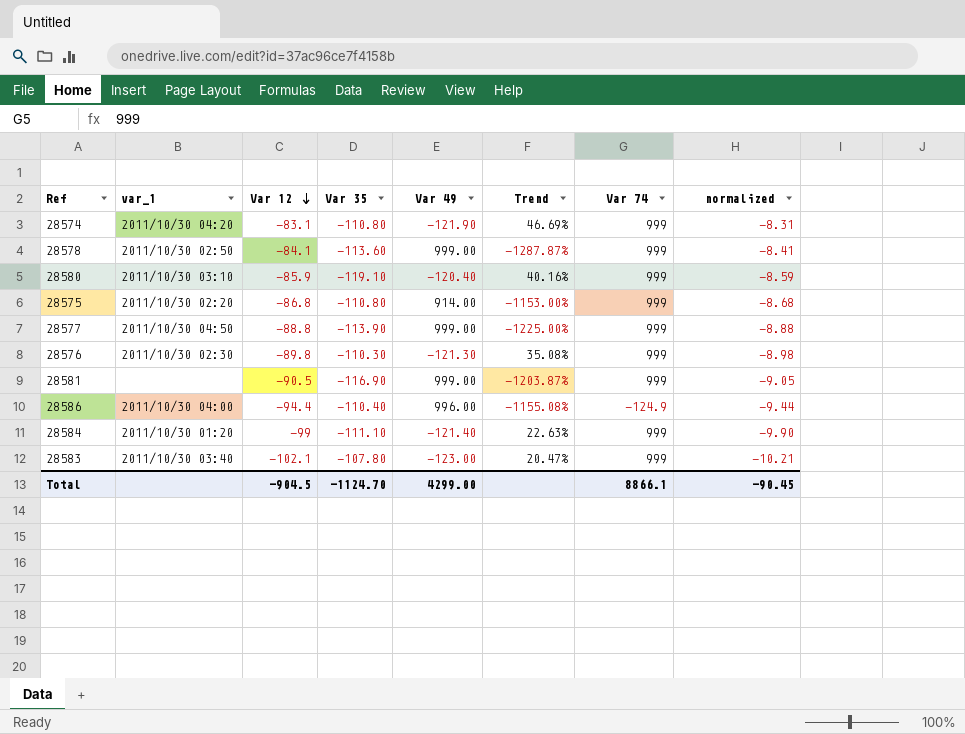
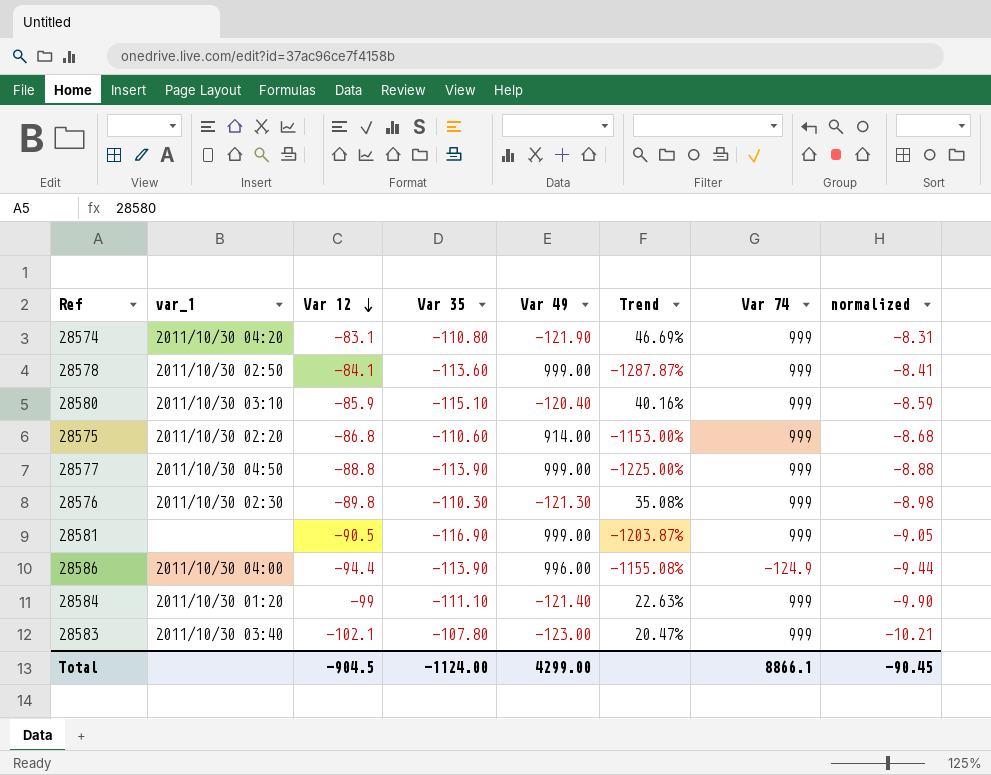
28580 | Var 35: -119.10 -> -115.10
28575 | Var 35: -110.80 -> -110.60
28586 | Var 35: -110.40 -> -113.90
Total | Var 35: -1124.70 -> -1124.00

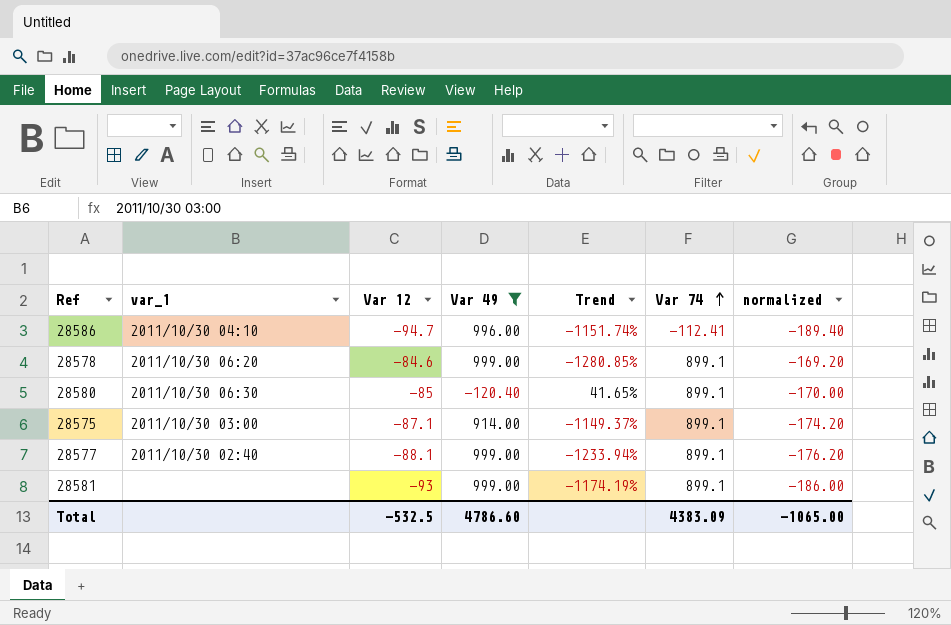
filter: none -> Var 49 >= -120.40
row order: Var 12 descending -> Var 74 ascending
column Var 35 | position: 4 -> none
column normalized | formula: [Var 12] * 0.1 -> [Var 12] * 2
28586 | var_1: 2011/10/30 04:00 -> 2011/10/30 04:10
28586 | Var 12: -94.4 -> -94.7
28586 | Trend: -1155.08% -> -1151.74%
28586 | Var 74: -124.9 -> -112.41
28578 | var_1: 2011/10/30 02:50 -> 2011/10/30 06:20
28578 | Var 12: -84.1 -> -84.6
28578 | Trend: -1287.87% -> -1280.85%
28578 | Var 74: 999 -> 899.1
28580 | var_1: 2011/10/30 03:10 -> 2011/10/30 06:30
28580 | Var 12: -85.9 -> -85
28580 | Trend: 40.16% -> 41.65%
28580 | Var 74: 999 -> 899.1
28575 | var_1: 2011/10/30 02:20 -> 2011/10/30 03:00
28575 | Var 12: -86.8 -> -87.1
28575 | Trend: -1153.00% -> -1149.37%
28575 | Var 74: 999 -> 899.1
28577 | var_1: 2011/10/30 04:50 -> 2011/10/30 02:40
28577 | Var 12: -88.8 -> -88.1
28577 | Trend: -1225.00% -> -1233.94%
28577 | Var 74: 999 -> 899.1
28581 | Var 12: -90.5 -> -93
28581 | Trend: -1203.87% -> -1174.19%
28581 | Var 74: 999 -> 899.1
Total | Var 12: -904.5 -> -532.5
Total | Var 49: 4299.00 -> 4786.60
Total | Var 74: 8866.1 -> 4383.09
Total | normalized: -90.45 -> -1065.00

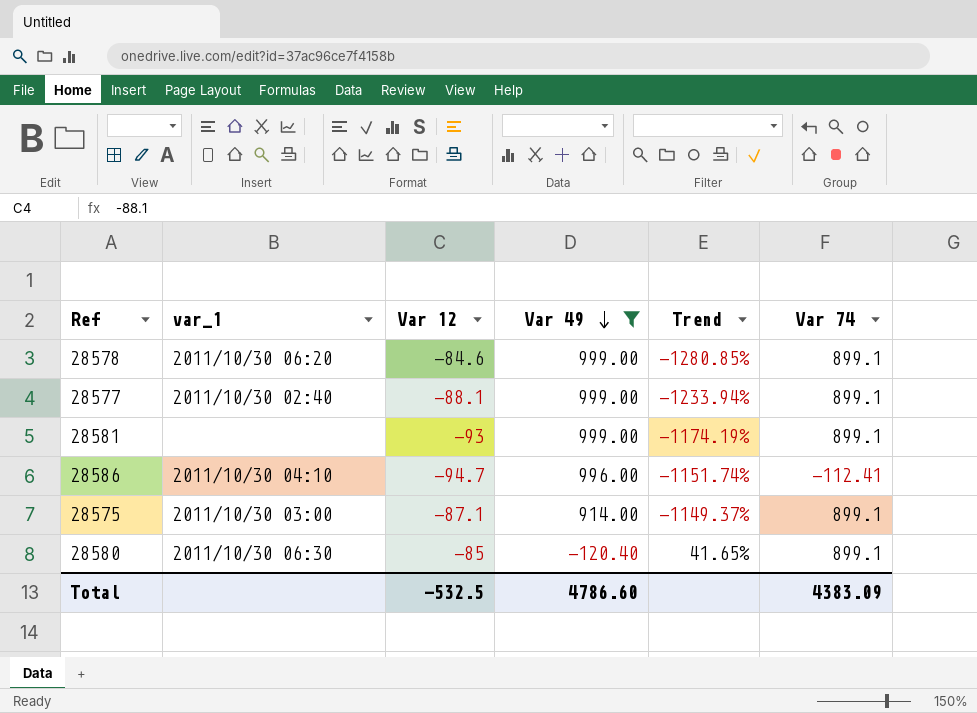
row order: Var 74 ascending -> Var 49 descending
column normalized | formula: [Var 12] * 2 -> none

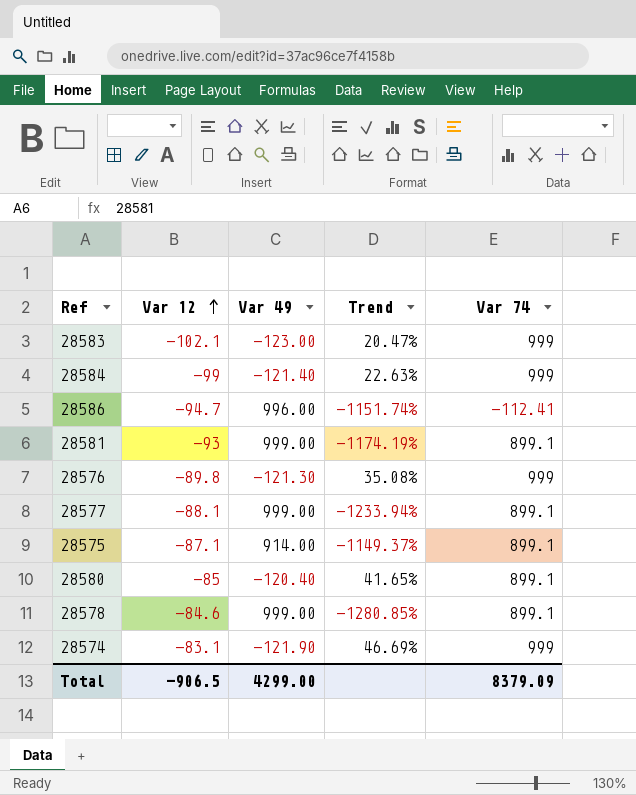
filter: Var 49 >= -120.40 -> none
row order: Var 49 descending -> Var 12 ascending
column var_1 | position: 2 -> none
Total | Var 12: -532.5 -> -906.5
Total | Var 49: 4786.60 -> 4299.00
Total | Var 74: 4383.09 -> 8379.09

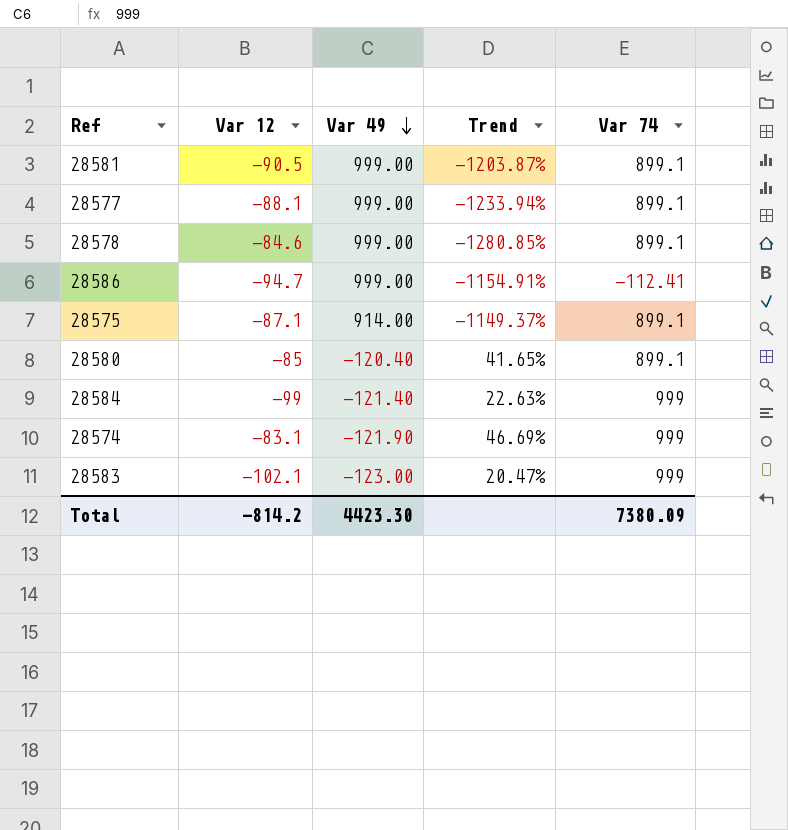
row order: Var 12 ascending -> Var 49 descending
row 28576: -89.8 | -121.30 | 35.08% | 999 -> none
28581 | Var 12: -93 -> -90.5
28581 | Trend: -1174.19% -> -1203.87%
28586 | Var 49: 996.00 -> 999.00
28586 | Trend: -1151.74% -> -1154.91%
Total | Var 12: -906.5 -> -814.2
Total | Var 49: 4299.00 -> 4423.30
Total | Var 74: 8379.09 -> 7380.09

